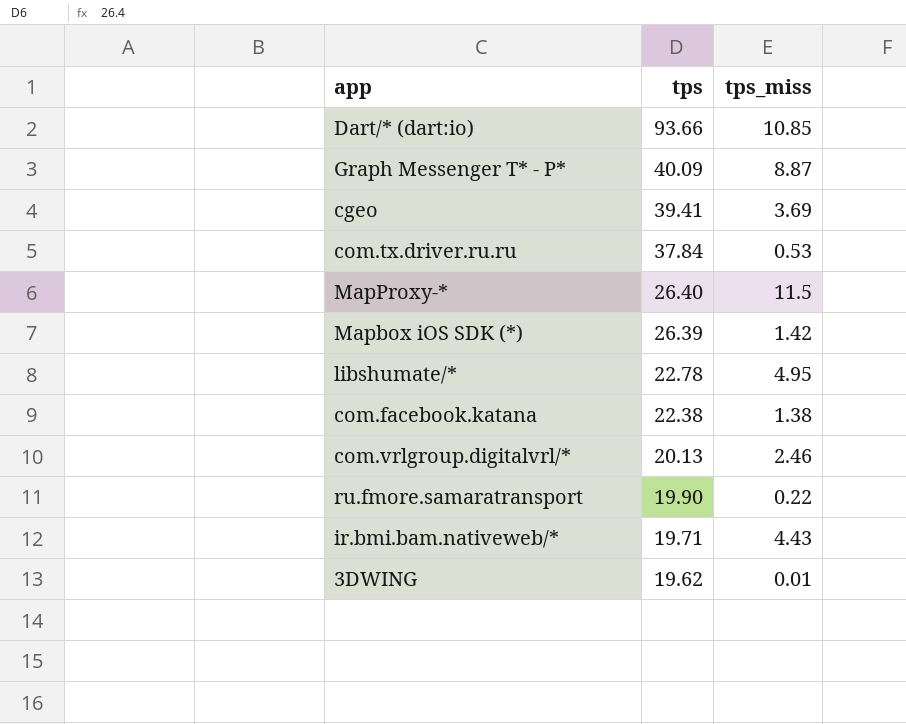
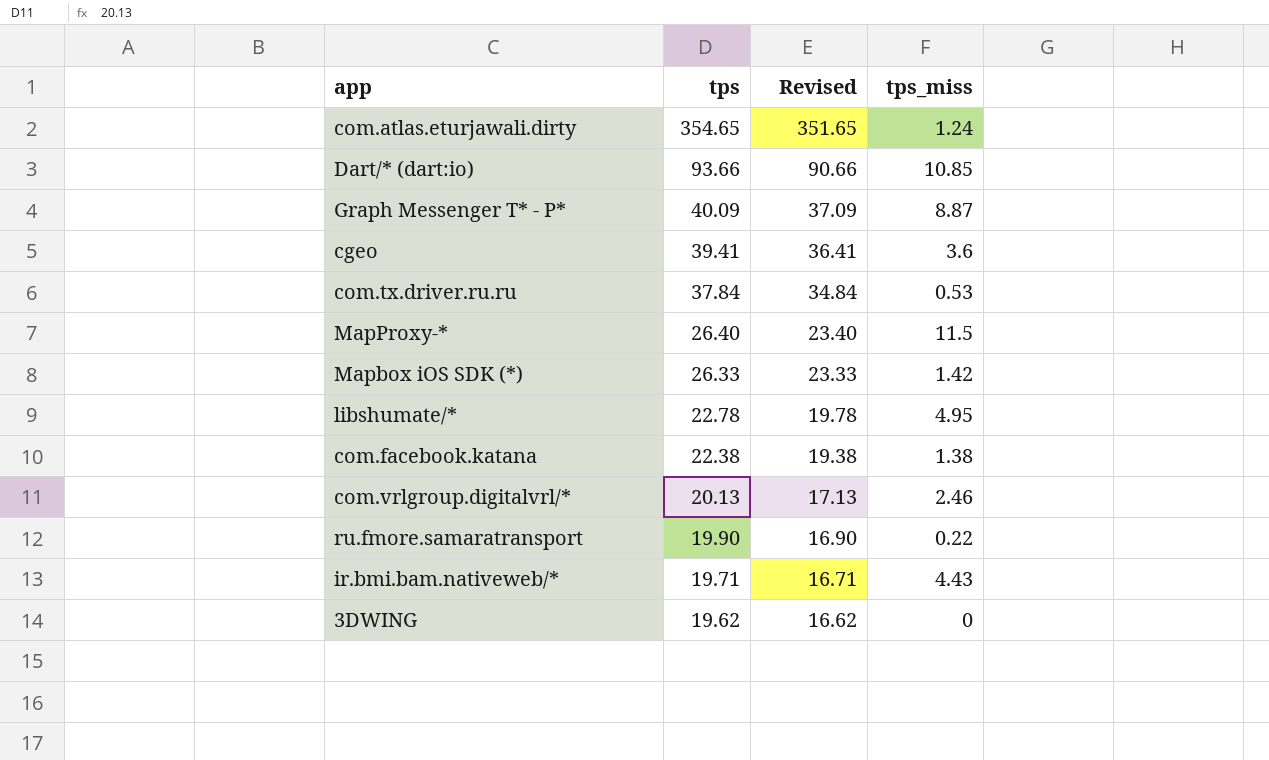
column Revised | formula: none -> [tps] - 3
row com.atlas.eturjawali.dirty: none -> 354.65 | 351.65 | 1.24
cgeo | tps_miss: 3.69 -> 3.6
Mapbox iOS SDK (*) | tps: 26.39 -> 26.33
3DWING | tps_miss: 0.01 -> 0

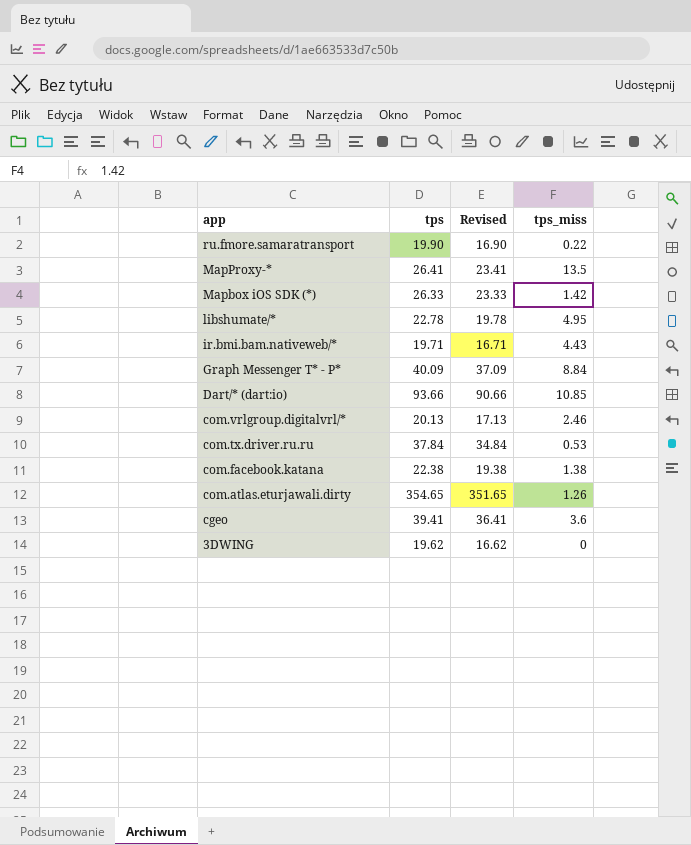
row order: tps descending -> app descending
MapProxy-* | tps: 26.40 -> 26.41
MapProxy-* | Revised: 23.40 -> 23.41
MapProxy-* | tps_miss: 11.5 -> 13.5
Graph Messenger T* - P* | tps_miss: 8.87 -> 8.84
com.atlas.eturjawali.dirty | tps_miss: 1.24 -> 1.26

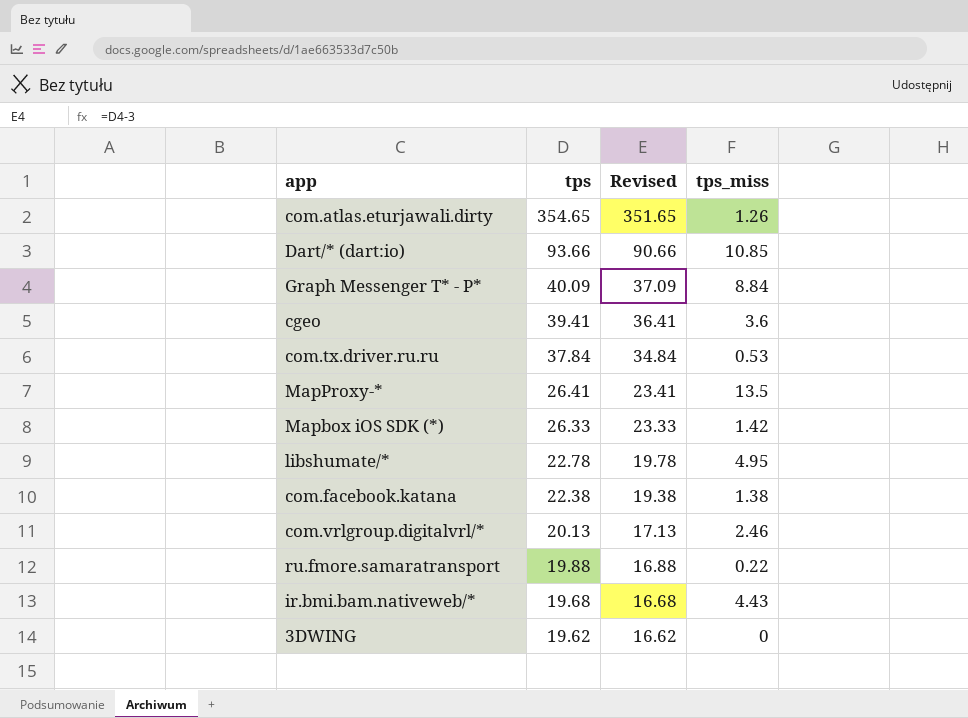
row order: app descending -> tps descending
ru.fmore.samaratransport | tps: 19.90 -> 19.88
ru.fmore.samaratransport | Revised: 16.90 -> 16.88
ir.bmi.bam.nativeweb/* | tps: 19.71 -> 19.68
ir.bmi.bam.nativeweb/* | Revised: 16.71 -> 16.68

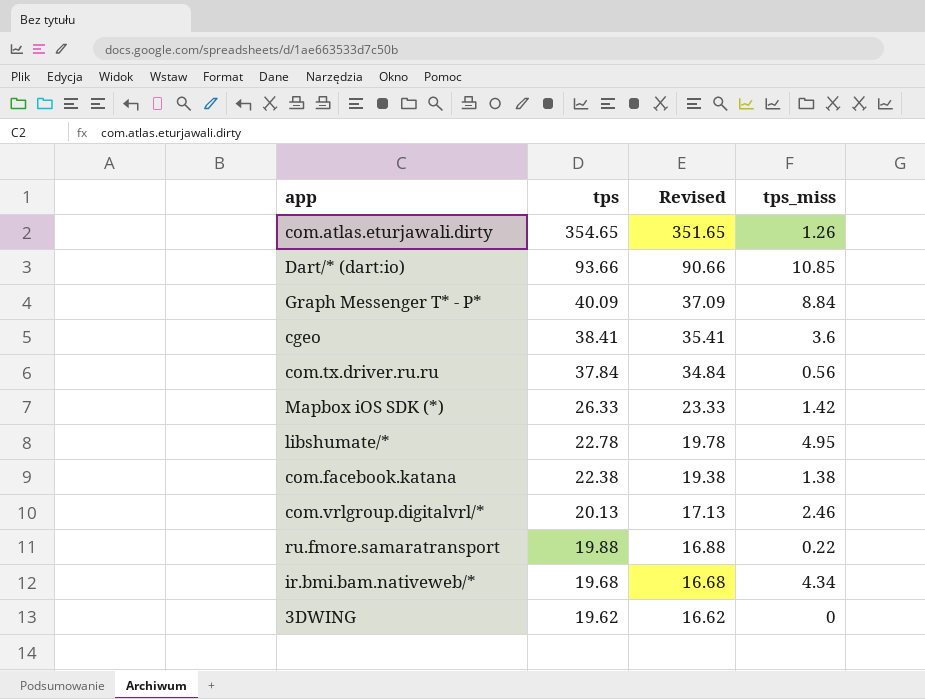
row MapProxy-*: 26.41 | 23.41 | 13.5 -> none
cgeo | tps: 39.41 -> 38.41
cgeo | Revised: 36.41 -> 35.41
com.tx.driver.ru.ru | tps_miss: 0.53 -> 0.56
ir.bmi.bam.nativeweb/* | tps_miss: 4.43 -> 4.34

